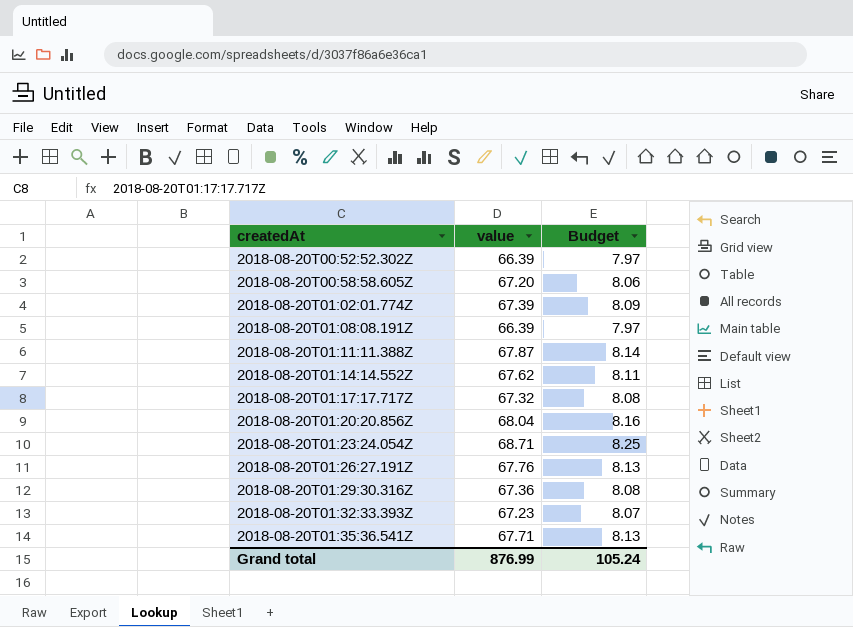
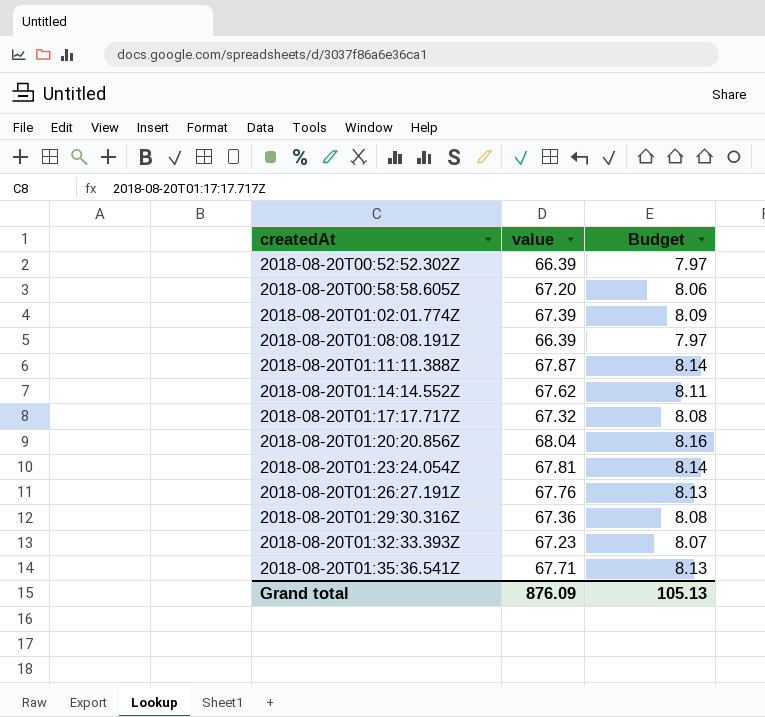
2018-08-20T01:23:24.054Z | value: 68.71 -> 67.81
2018-08-20T01:23:24.054Z | Budget: 8.25 -> 8.14
Grand total | value: 876.99 -> 876.09
Grand total | Budget: 105.24 -> 105.13

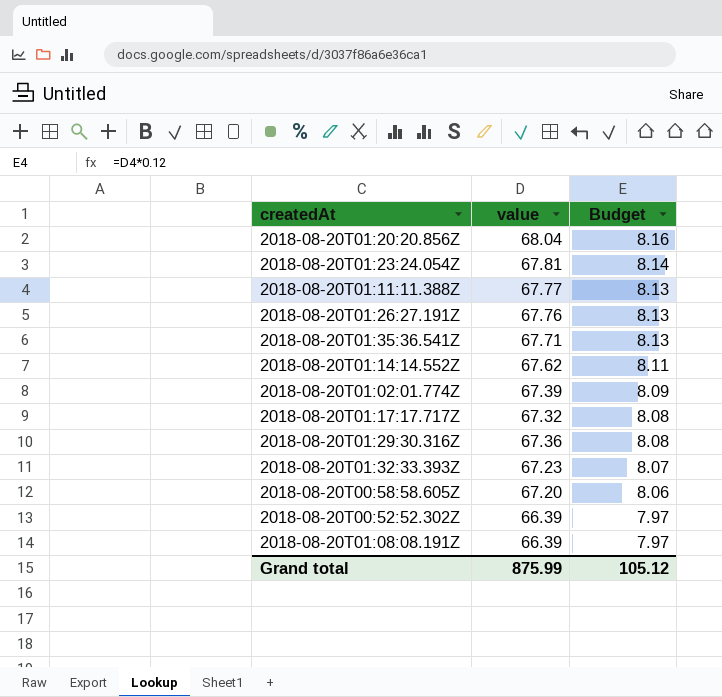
row order: createdAt ascending -> Budget descending
2018-08-20T01:11:11.388Z | value: 67.87 -> 67.77
2018-08-20T01:11:11.388Z | Budget: 8.14 -> 8.13
Grand total | value: 876.09 -> 875.99
Grand total | Budget: 105.13 -> 105.12

